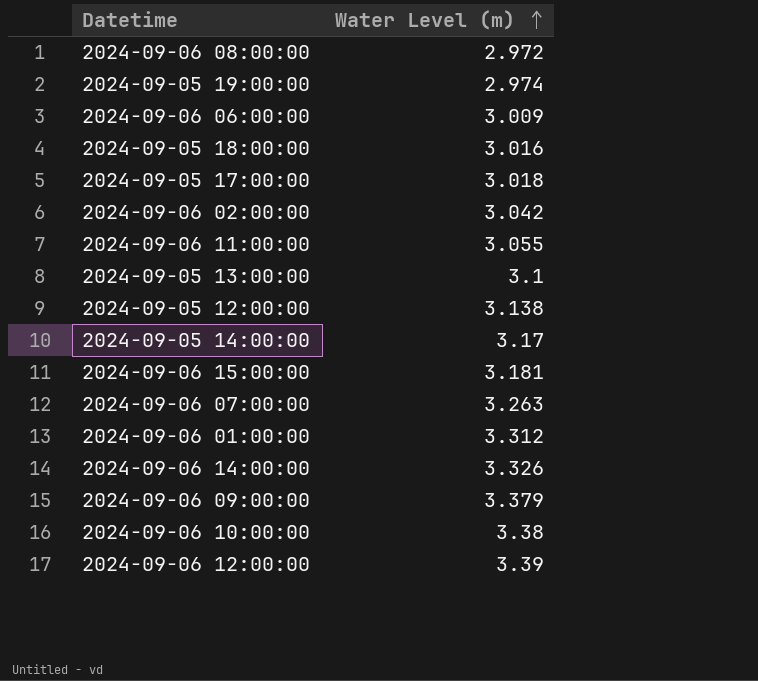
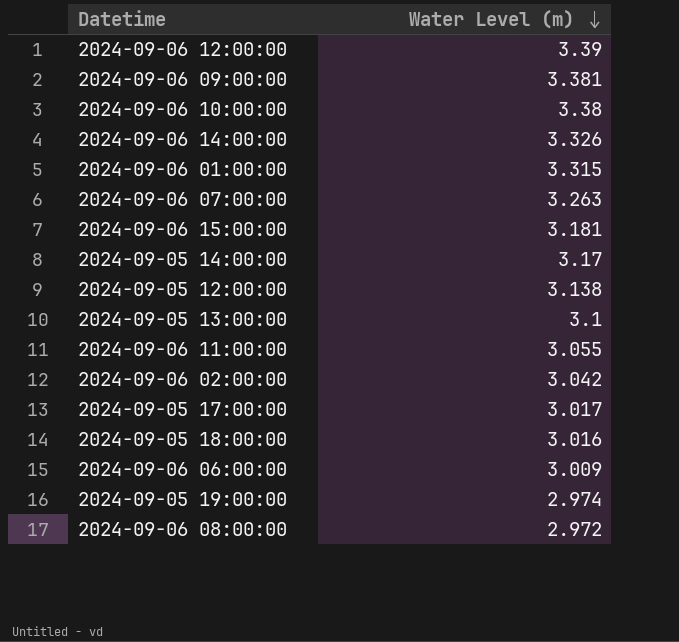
row order: Water Level (m) ascending -> Water Level (m) descending
2024-09-06 09:00:00 | Water Level (m): 3.379 -> 3.381
2024-09-06 01:00:00 | Water Level (m): 3.312 -> 3.315
2024-09-05 17:00:00 | Water Level (m): 3.018 -> 3.017

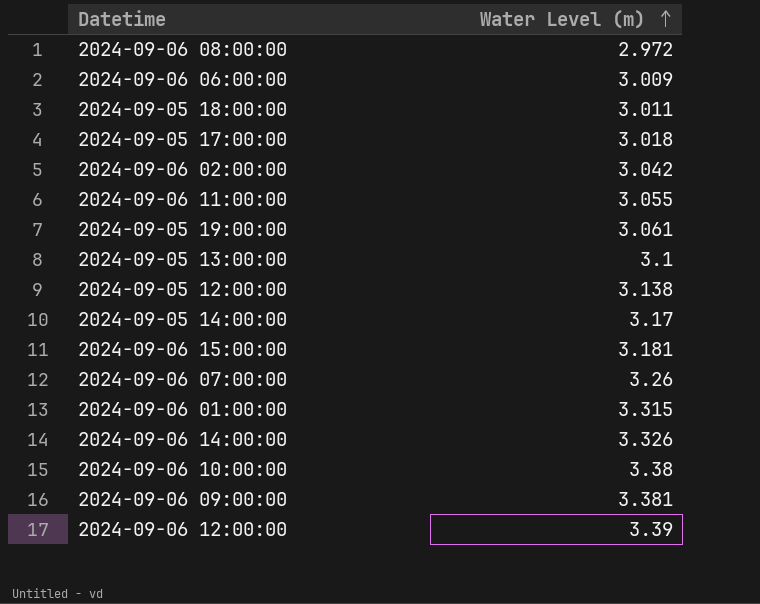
row order: Water Level (m) descending -> Water Level (m) ascending
2024-09-05 18:00:00 | Water Level (m): 3.016 -> 3.011
2024-09-05 17:00:00 | Water Level (m): 3.017 -> 3.018
2024-09-05 19:00:00 | Water Level (m): 2.974 -> 3.061
2024-09-06 07:00:00 | Water Level (m): 3.263 -> 3.26

